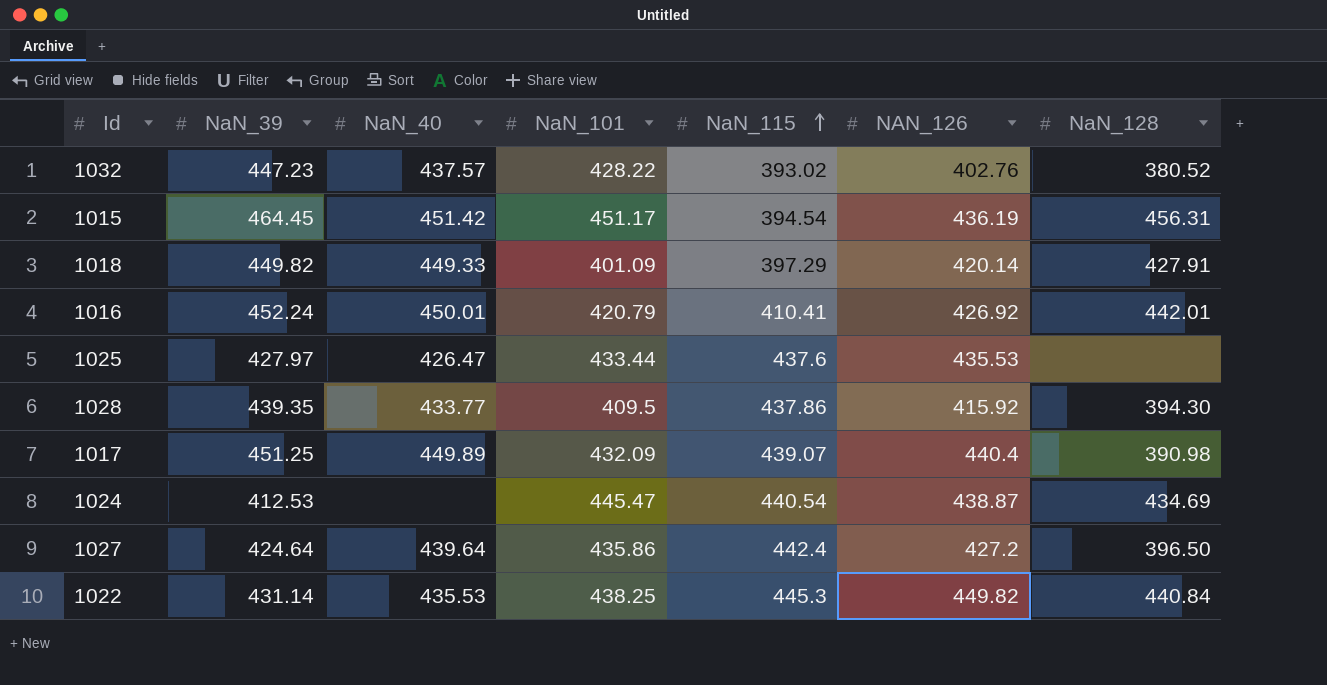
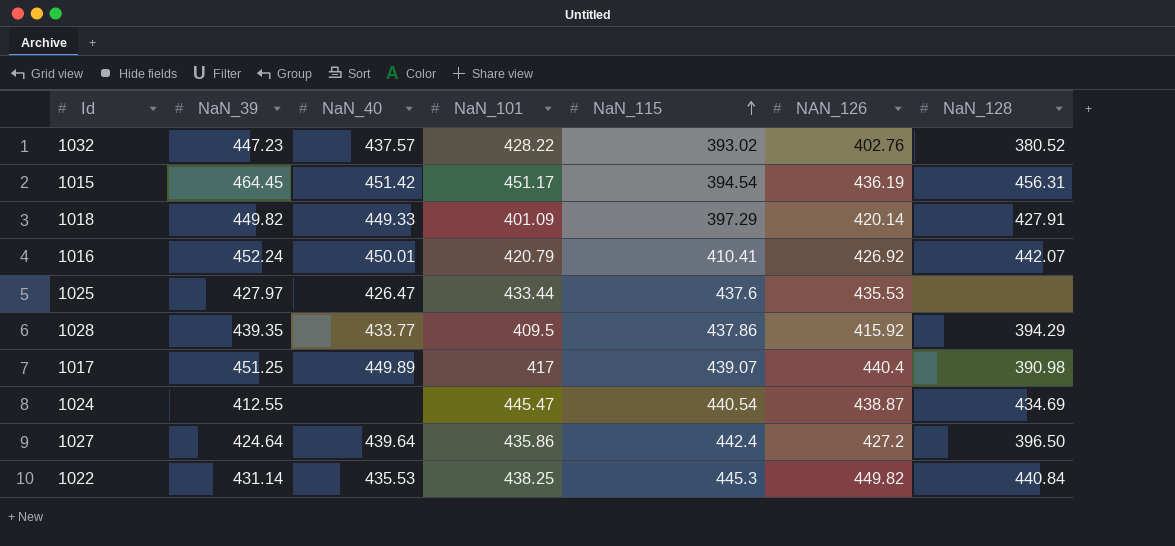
1016 | NaN_128: 442.01 -> 442.07
1028 | NaN_128: 394.30 -> 394.29
1017 | NaN_101: 432.09 -> 417
1024 | NaN_39: 412.53 -> 412.55

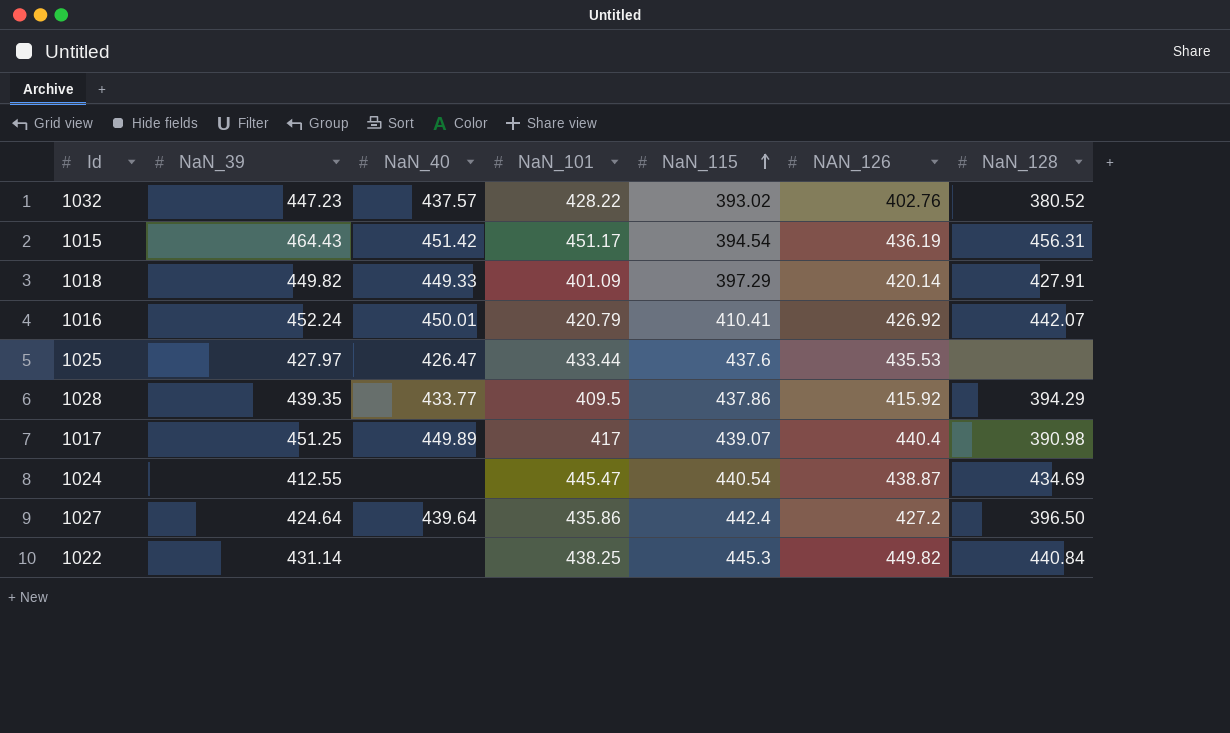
1015 | NaN_39: 464.45 -> 464.43
1022 | NaN_40: 435.53 -> none

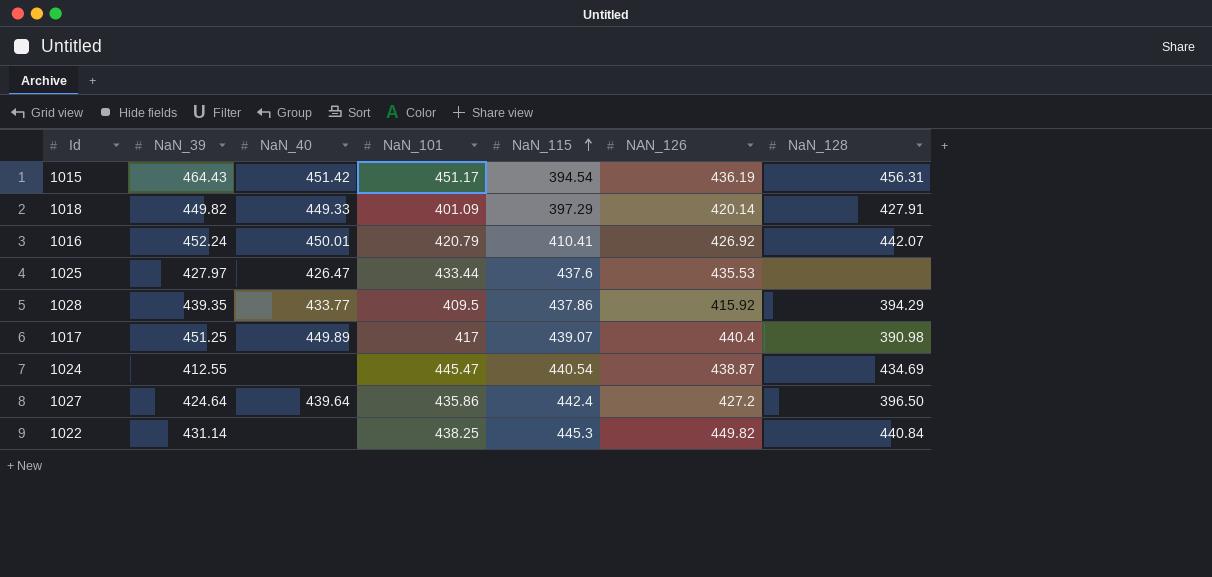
row 1032: 447.23 | 437.57 | 428.22 | 393.02 | 402.76 | 380.52 -> none

